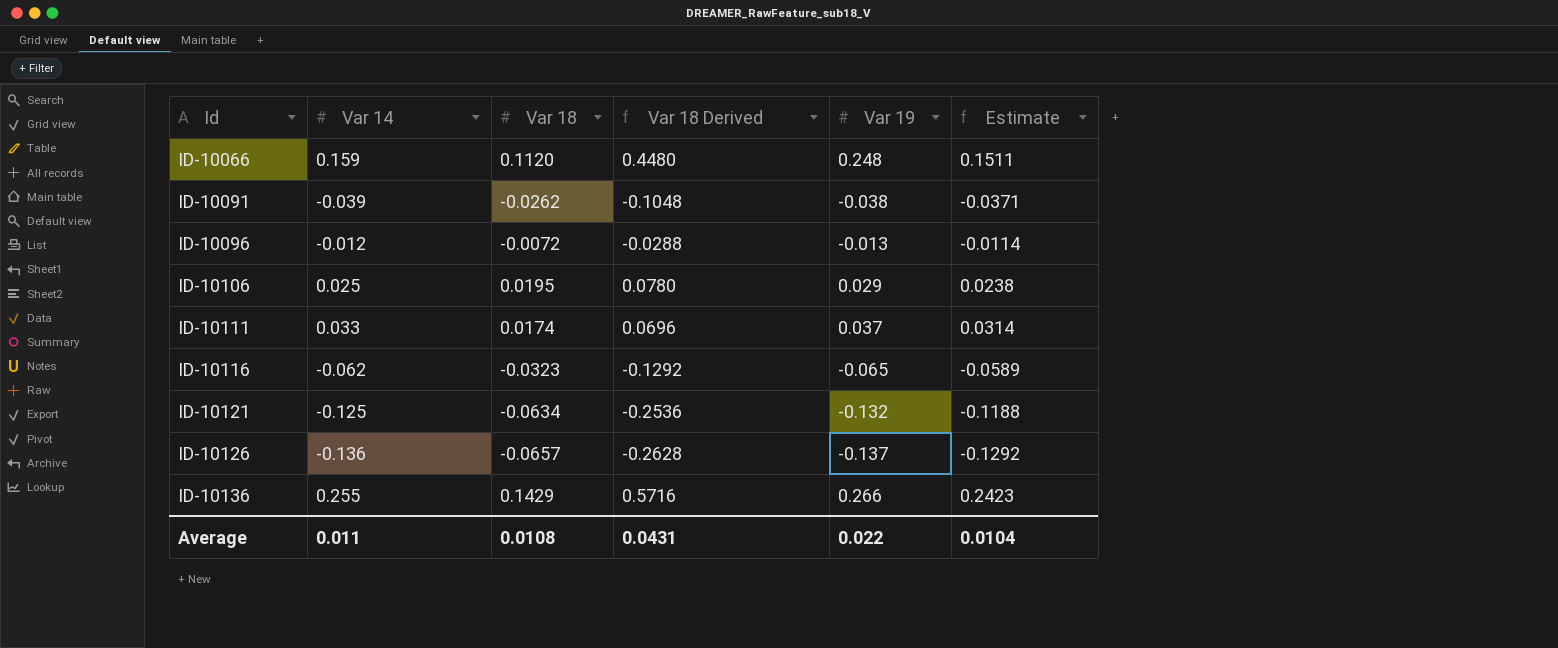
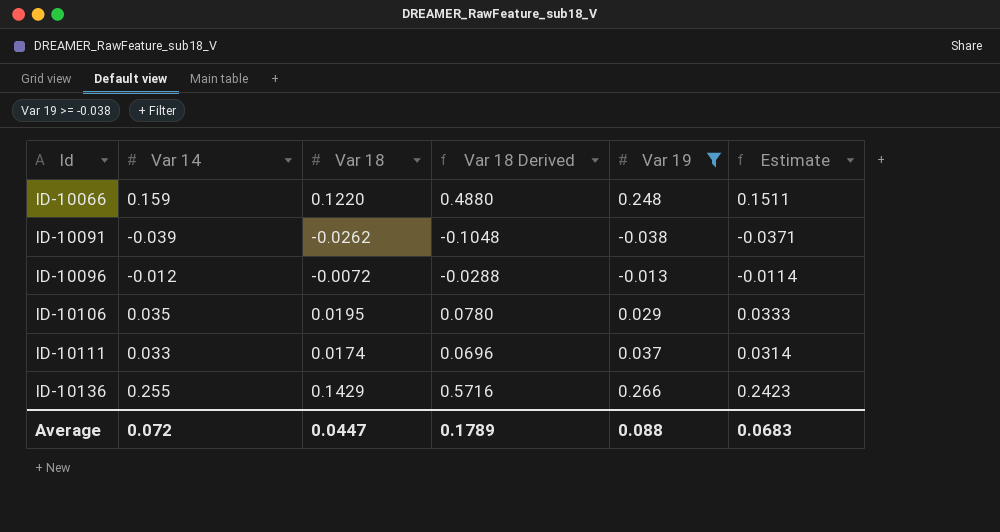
filter: none -> Var 19 >= -0.038
ID-10066 | Var 18: 0.1120 -> 0.1220
ID-10066 | Var 18 Derived: 0.4480 -> 0.4880
ID-10106 | Var 14: 0.025 -> 0.035
ID-10106 | Estimate: 0.0238 -> 0.0333
Average | Var 14: 0.011 -> 0.072
Average | Var 18: 0.0108 -> 0.0447
Average | Var 18 Derived: 0.0431 -> 0.1789
Average | Var 19: 0.022 -> 0.088
Average | Estimate: 0.0104 -> 0.0683

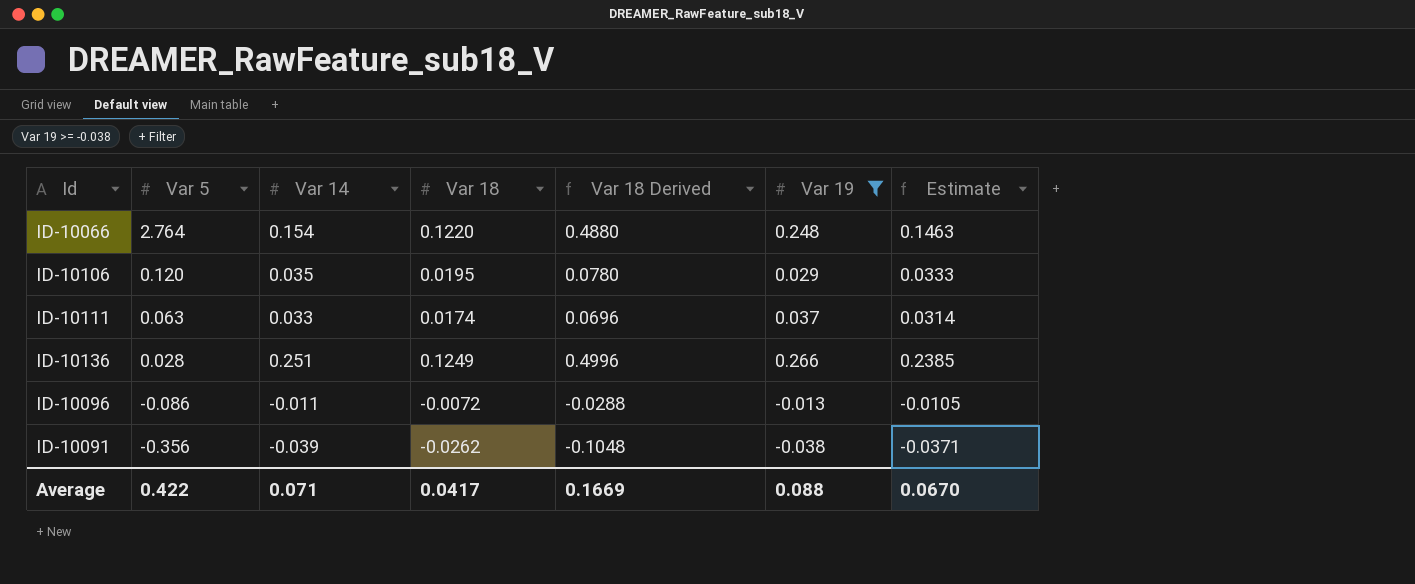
row order: Id ascending -> Var 5 descending
column Var 5 | position: none -> 2
ID-10066 | Var 14: 0.159 -> 0.154
ID-10066 | Estimate: 0.1511 -> 0.1463
ID-10136 | Var 14: 0.255 -> 0.251
ID-10136 | Var 18: 0.1429 -> 0.1249
ID-10136 | Var 18 Derived: 0.5716 -> 0.4996
ID-10136 | Estimate: 0.2423 -> 0.2385
ID-10096 | Var 14: -0.012 -> -0.011
ID-10096 | Estimate: -0.0114 -> -0.0105
Average | Var 14: 0.072 -> 0.071
Average | Var 18: 0.0447 -> 0.0417
Average | Var 18 Derived: 0.1789 -> 0.1669
Average | Estimate: 0.0683 -> 0.0670

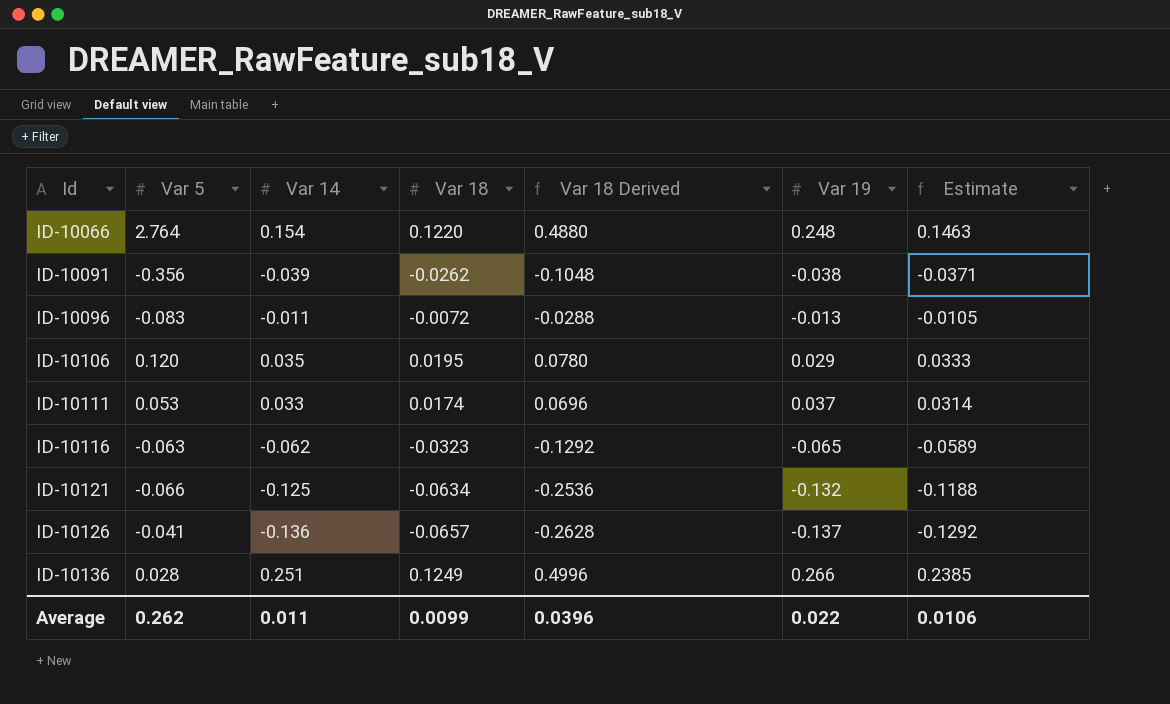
filter: Var 19 >= -0.038 -> none
row order: Var 5 descending -> Id ascending
ID-10096 | Var 5: -0.086 -> -0.083
ID-10111 | Var 5: 0.063 -> 0.053
Average | Var 5: 0.422 -> 0.262
Average | Var 14: 0.071 -> 0.011
Average | Var 18: 0.0417 -> 0.0099
Average | Var 18 Derived: 0.1669 -> 0.0396
Average | Var 19: 0.088 -> 0.022
Average | Estimate: 0.0670 -> 0.0106

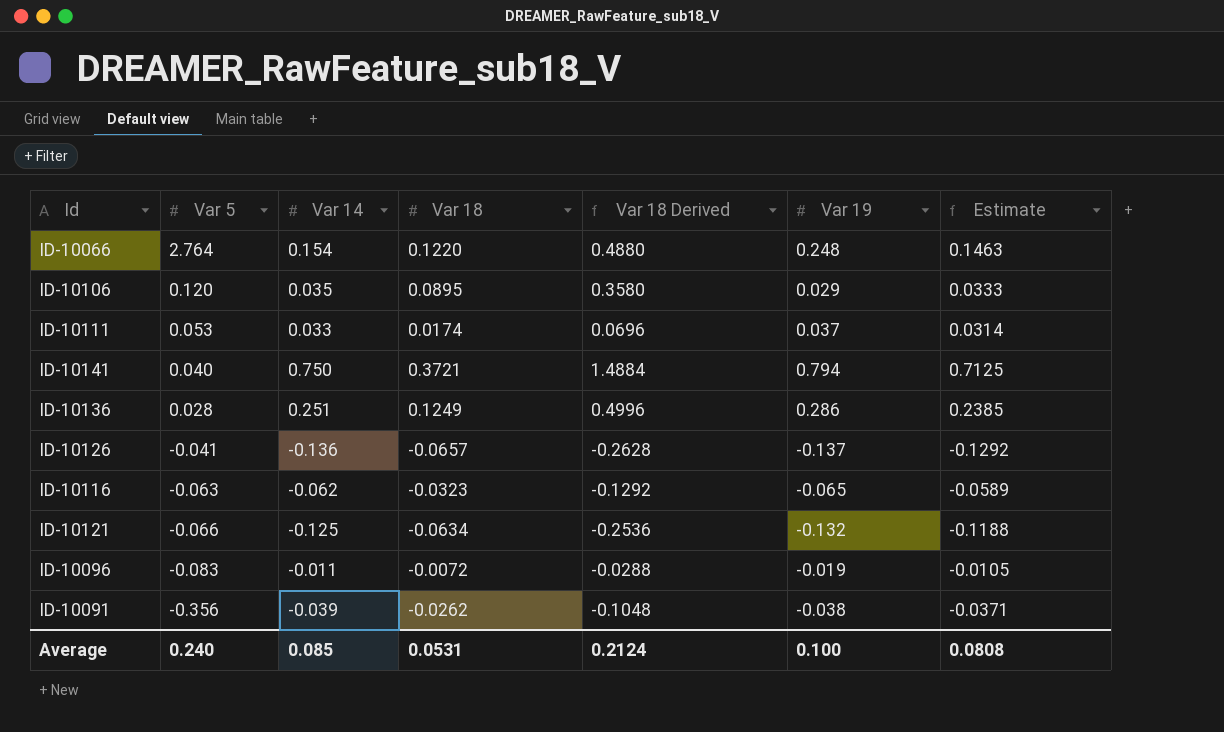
row order: Id ascending -> Var 5 descending
ID-10106 | Var 18: 0.0195 -> 0.0895
ID-10106 | Var 18 Derived: 0.0780 -> 0.3580
row ID-10141: none -> 0.040 | 0.750 | 0.3721 | 1.4884 | 0.794 | 0.7125
ID-10136 | Var 19: 0.266 -> 0.286
ID-10096 | Var 19: -0.013 -> -0.019
Average | Var 5: 0.262 -> 0.240
Average | Var 14: 0.011 -> 0.085
Average | Var 18: 0.0099 -> 0.0531
Average | Var 18 Derived: 0.0396 -> 0.2124
Average | Var 19: 0.022 -> 0.100
Average | Estimate: 0.0106 -> 0.0808

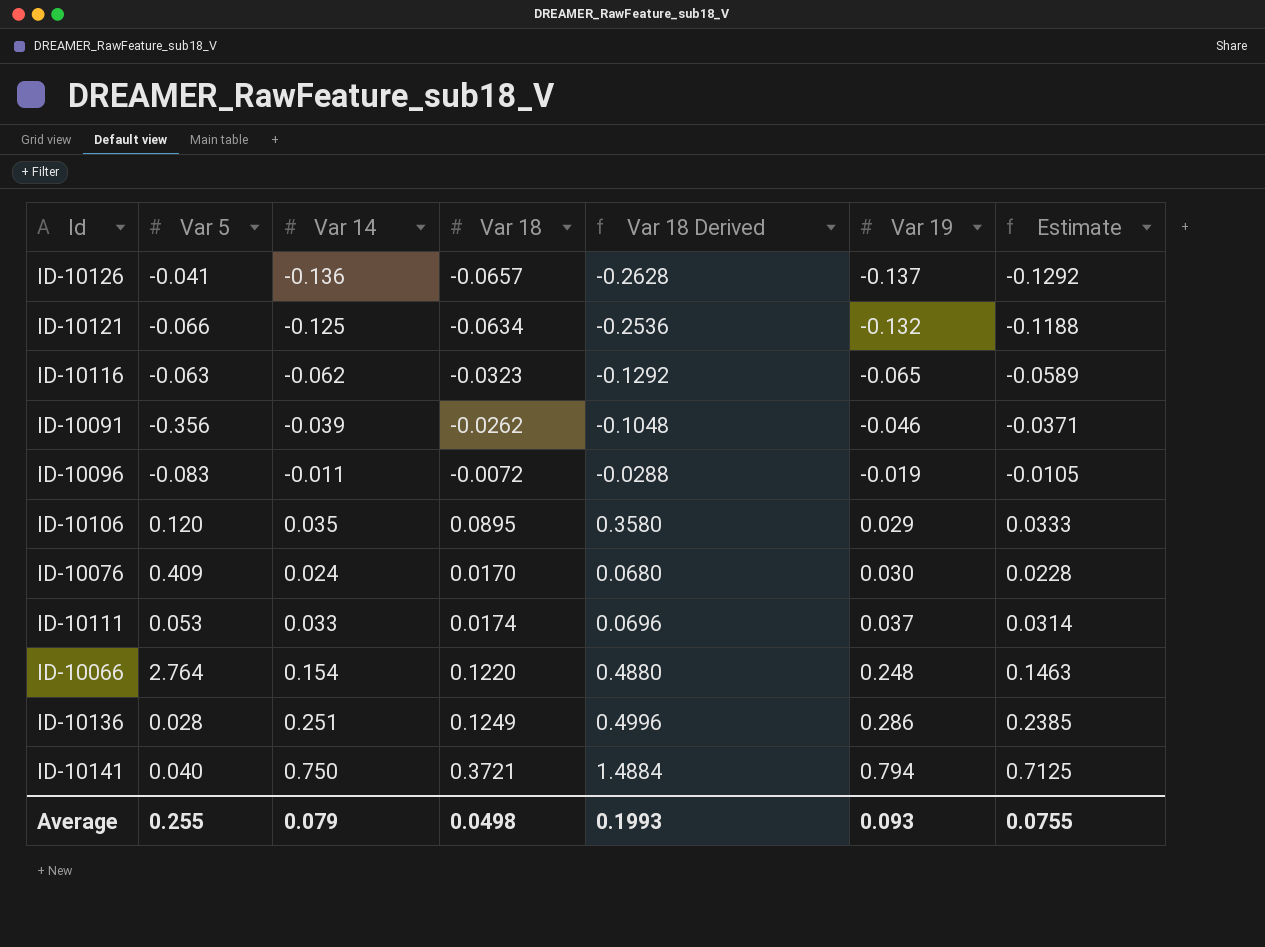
row order: Var 5 descending -> Var 19 ascending
ID-10091 | Var 19: -0.038 -> -0.046
row ID-10076: none -> 0.409 | 0.024 | 0.0170 | 0.0680 | 0.030 | 0.0228
Average | Var 5: 0.240 -> 0.255
Average | Var 14: 0.085 -> 0.079
Average | Var 18: 0.0531 -> 0.0498
Average | Var 18 Derived: 0.2124 -> 0.1993
Average | Var 19: 0.100 -> 0.093
Average | Estimate: 0.0808 -> 0.0755

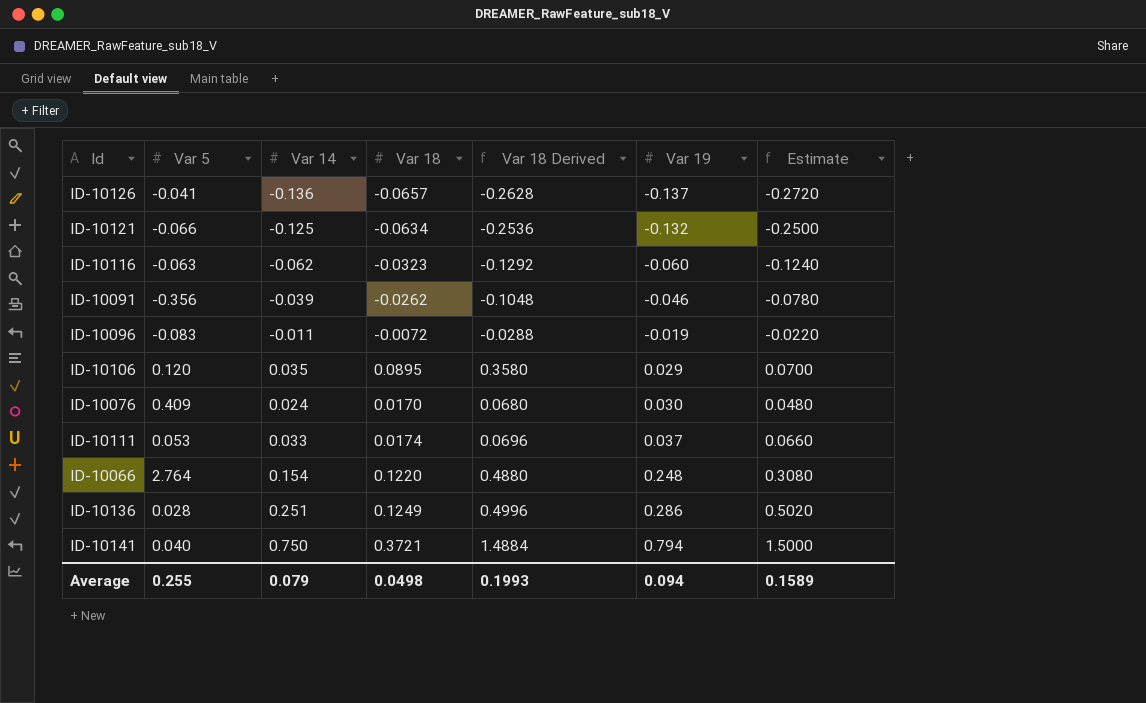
column Estimate | formula: [Var 14] * 0.95 -> [Var 14] * 2
ID-10116 | Var 19: -0.065 -> -0.060
Average | Var 19: 0.093 -> 0.094
Average | Estimate: 0.0755 -> 0.1589

